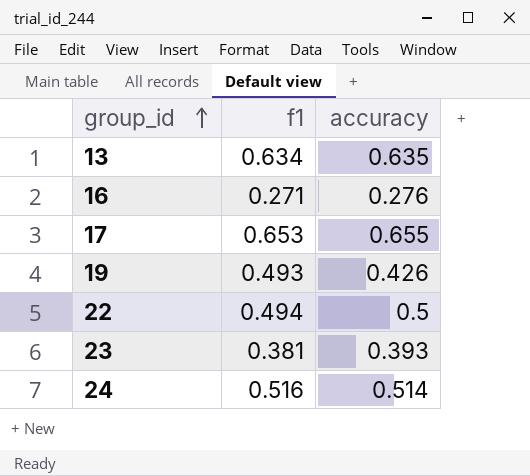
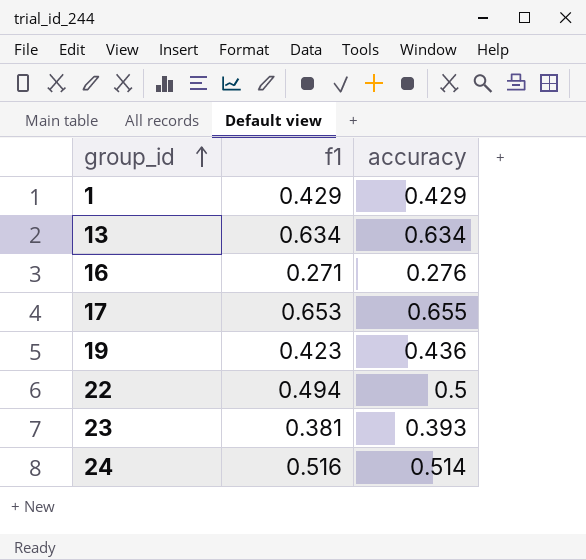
row 1: none -> 0.429 | 0.429
13 | accuracy: 0.635 -> 0.634
19 | f1: 0.493 -> 0.423
19 | accuracy: 0.426 -> 0.436

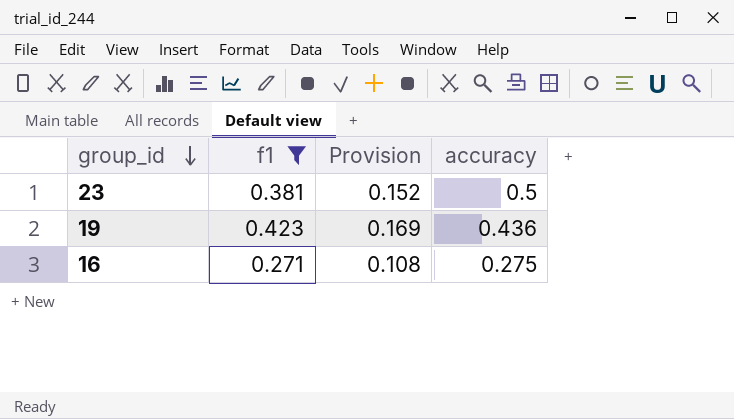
filter: none -> f1 <= 0.423
row order: group_id ascending -> group_id descending
column Provision | formula: none -> [f1] * 0.4
23 | accuracy: 0.393 -> 0.5
16 | accuracy: 0.276 -> 0.275

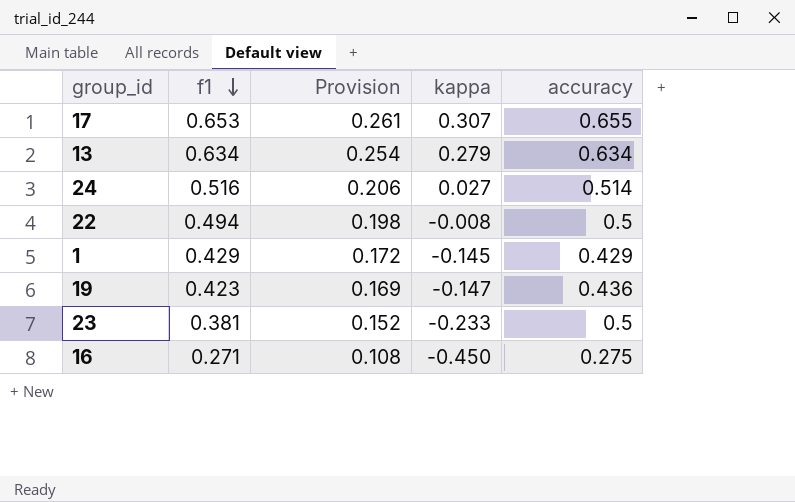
filter: f1 <= 0.423 -> none
row order: group_id descending -> f1 descending
column kappa | position: none -> 4

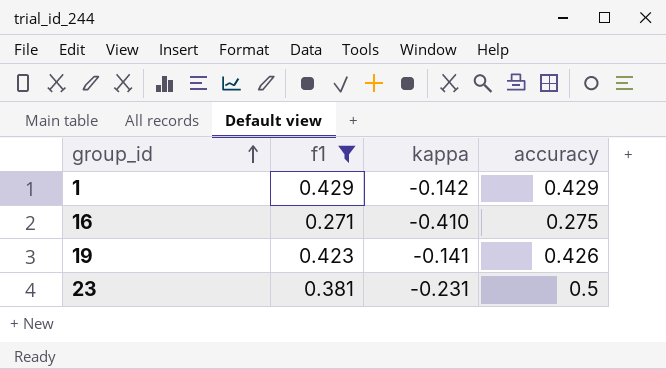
filter: none -> f1 <= 0.429
row order: f1 descending -> group_id ascending
column Provision | formula: [f1] * 0.4 -> none
1 | kappa: -0.145 -> -0.142
16 | kappa: -0.450 -> -0.410
19 | kappa: -0.147 -> -0.141
19 | accuracy: 0.436 -> 0.426
23 | kappa: -0.233 -> -0.231

